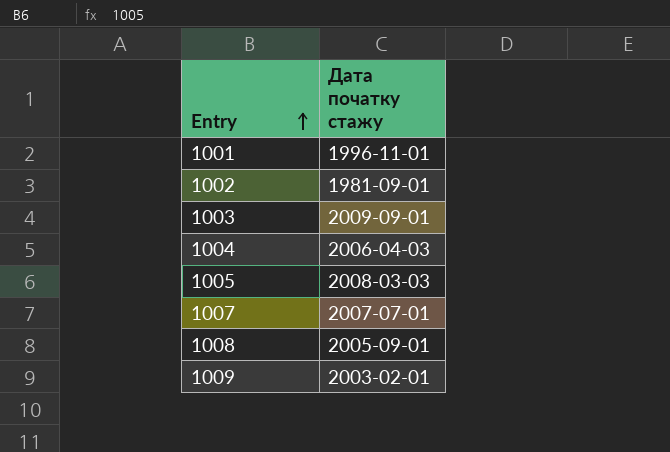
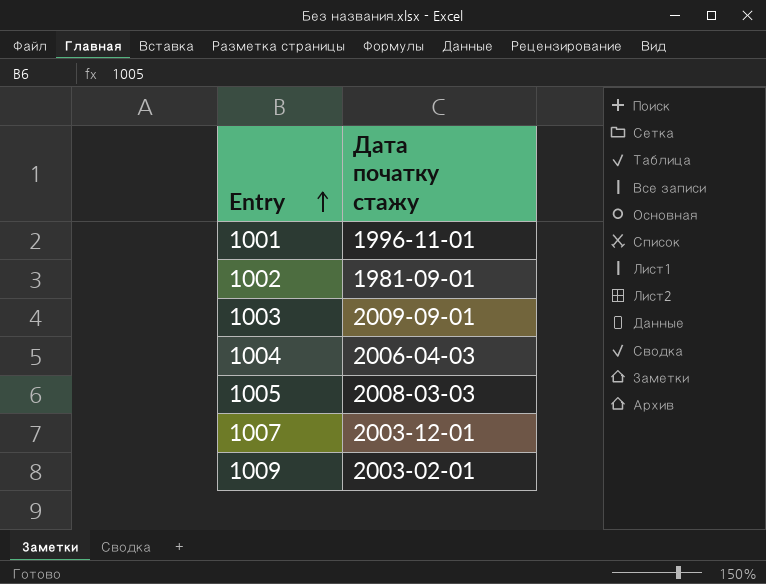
row 1008: 2005-09-01 -> none
1007 | Дата початку стажу: 2007-07-01 -> 2003-12-01

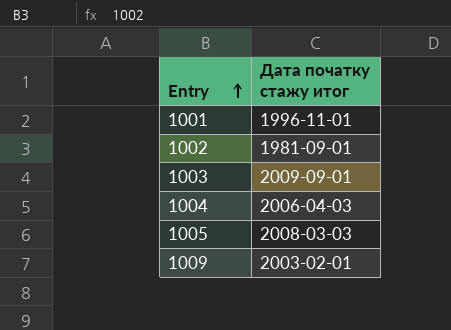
column name: Дата початку стажу -> Дата початку стажу итог
row 1007: 2003-12-01 -> none

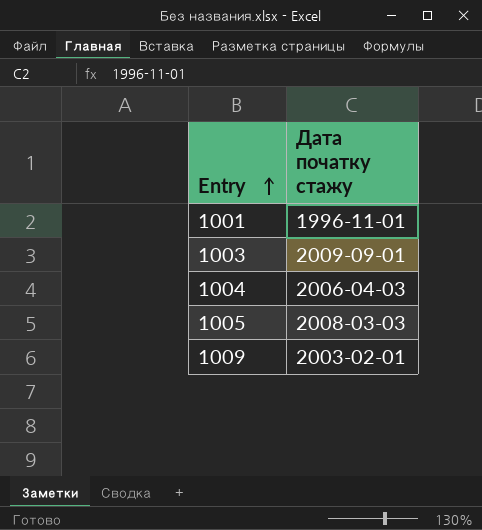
column name: Дата початку стажу итог -> Дата початку стажу
row 1002: 1981-09-01 -> none

